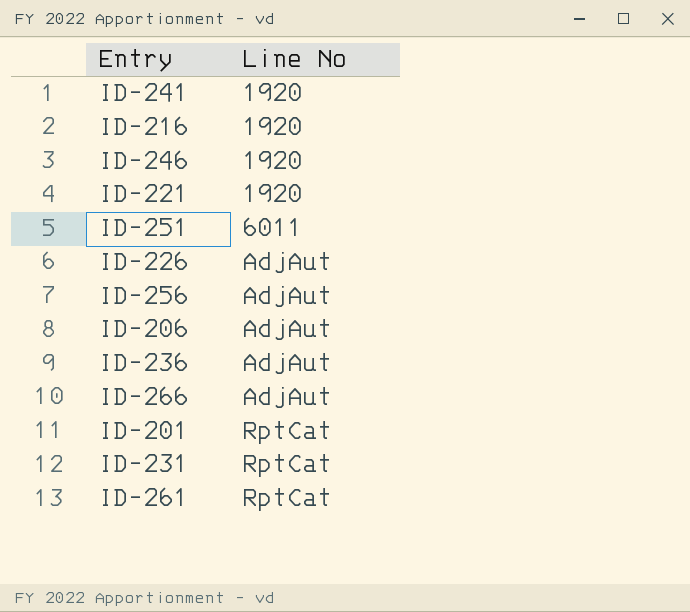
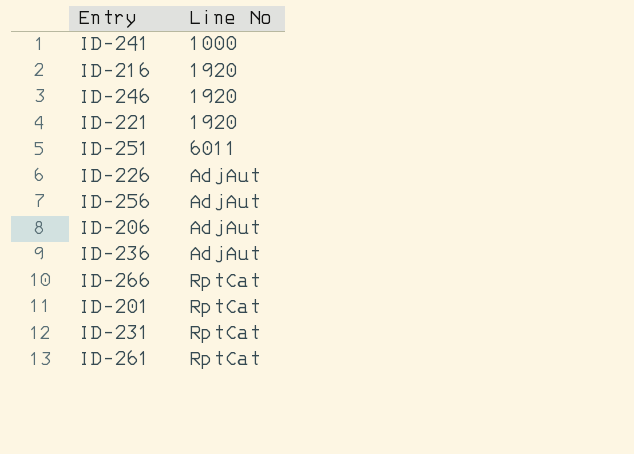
ID-241 | Line No: 1920 -> 1000
ID-266 | Line No: AdjAut -> RptCat

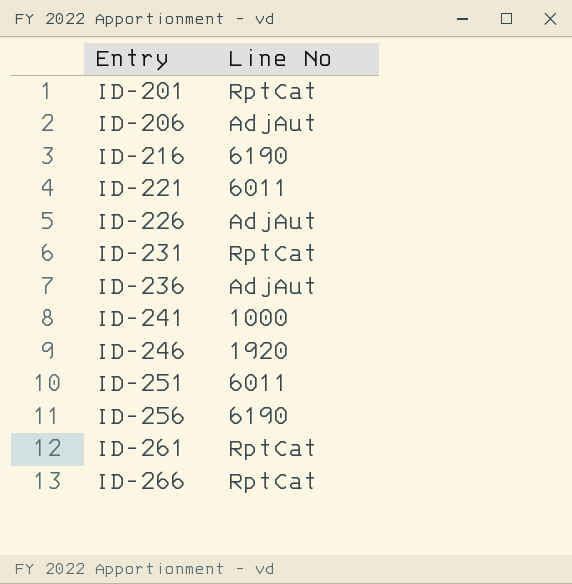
row order: Line No ascending -> Entry ascending
ID-216 | Line No: 1920 -> 6190
ID-221 | Line No: 1920 -> 6011
ID-256 | Line No: AdjAut -> 6190

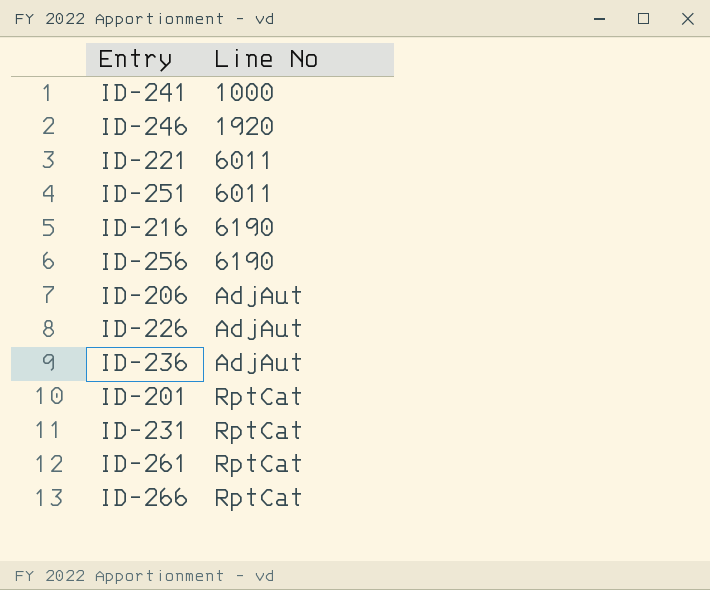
row order: Entry ascending -> Line No ascending

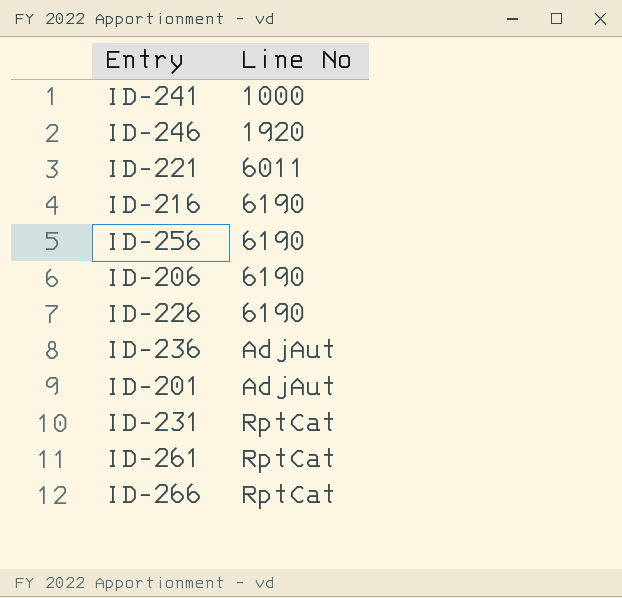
row ID-251: 6011 -> none
ID-206 | Line No: AdjAut -> 6190
ID-226 | Line No: AdjAut -> 6190
ID-201 | Line No: RptCat -> AdjAut

